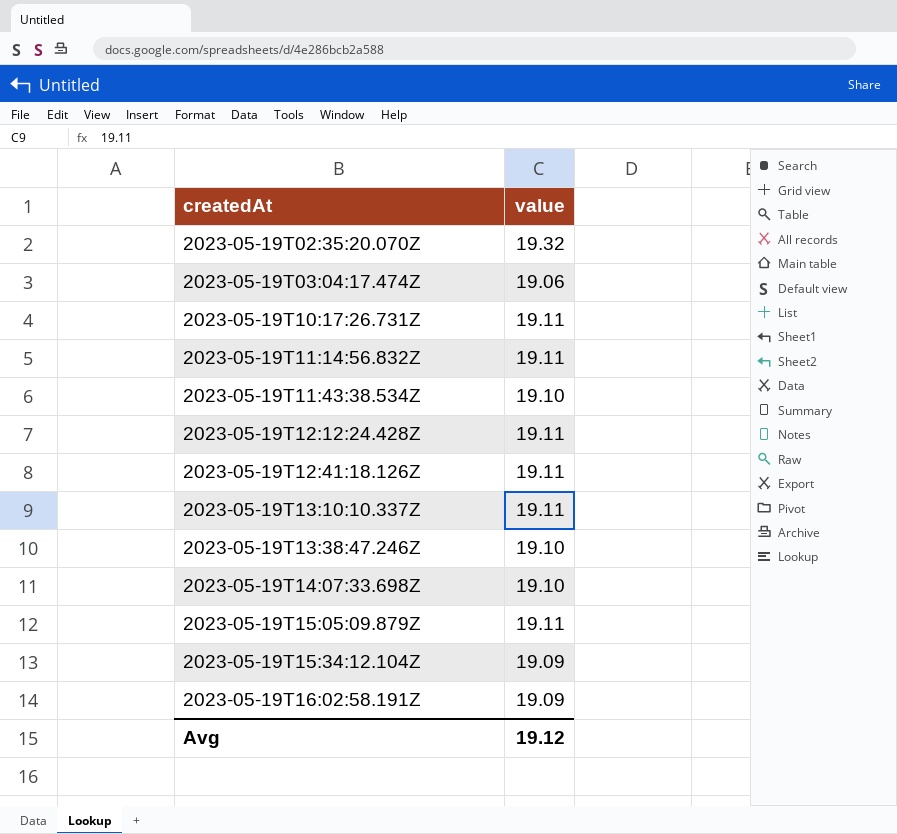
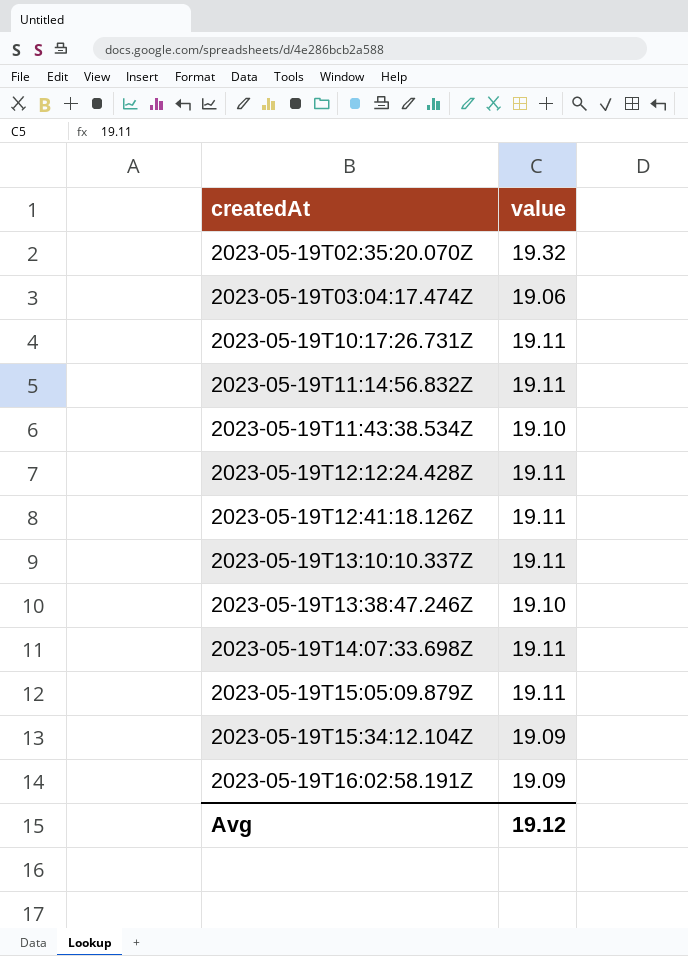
2023-05-19T14:07:33.698Z | value: 19.10 -> 19.11

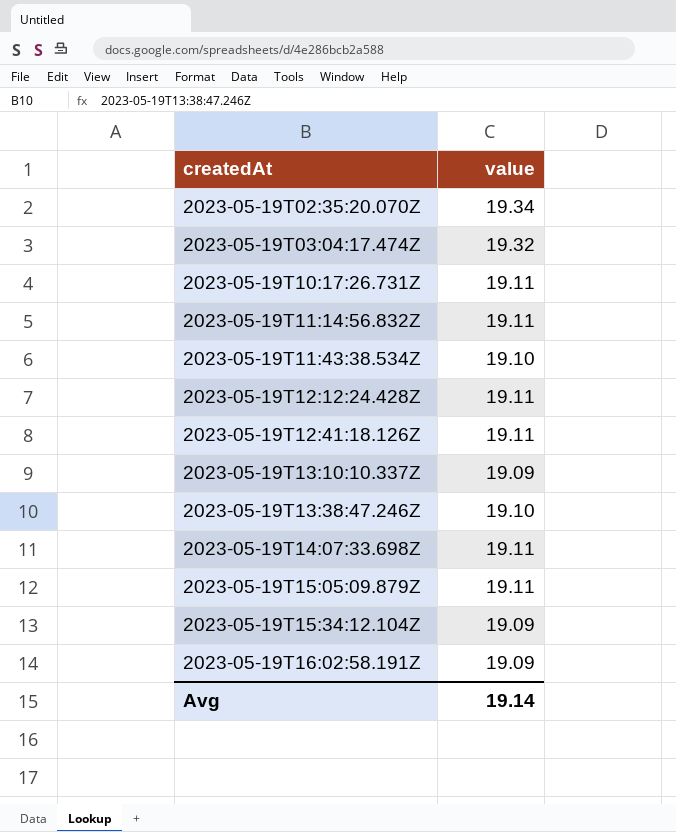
2023-05-19T02:35:20.070Z | value: 19.32 -> 19.34
2023-05-19T03:04:17.474Z | value: 19.06 -> 19.32
2023-05-19T13:10:10.337Z | value: 19.11 -> 19.09
Avg | value: 19.12 -> 19.14

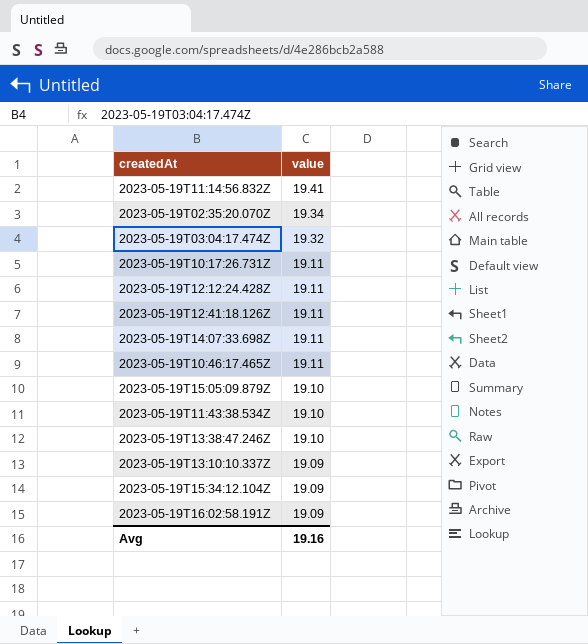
row order: createdAt ascending -> value descending
2023-05-19T11:14:56.832Z | value: 19.11 -> 19.41
row 2023-05-19T10:46:17.465Z: none -> 19.11
2023-05-19T15:05:09.879Z | value: 19.11 -> 19.10
Avg | value: 19.14 -> 19.16

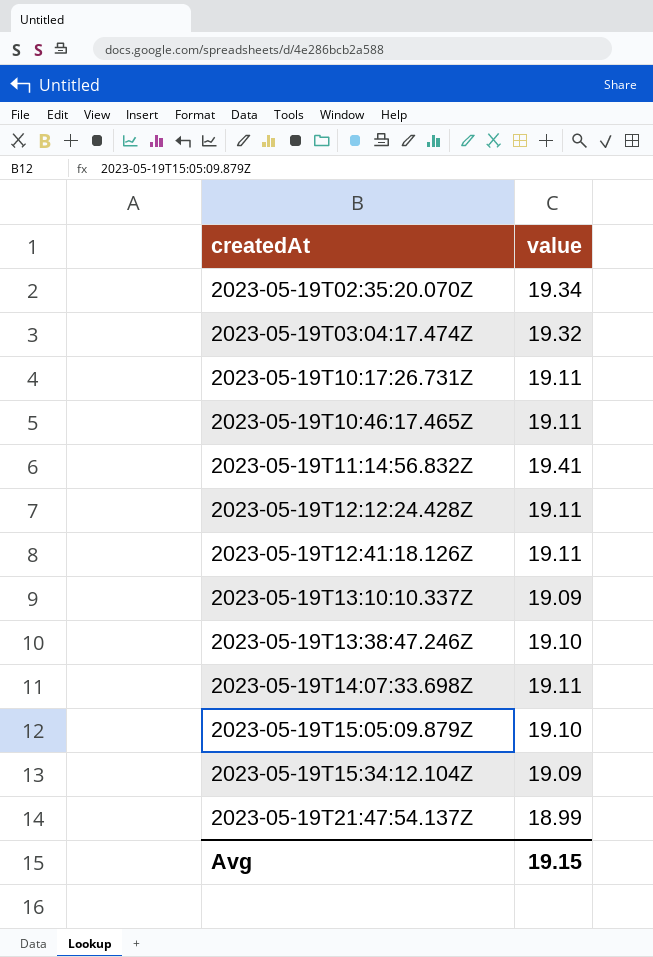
row order: value descending -> createdAt ascending
row 2023-05-19T11:43:38.534Z: 19.10 -> none
row 2023-05-19T16:02:58.191Z: 19.09 -> none
row 2023-05-19T21:47:54.137Z: none -> 18.99
Avg | value: 19.16 -> 19.15

